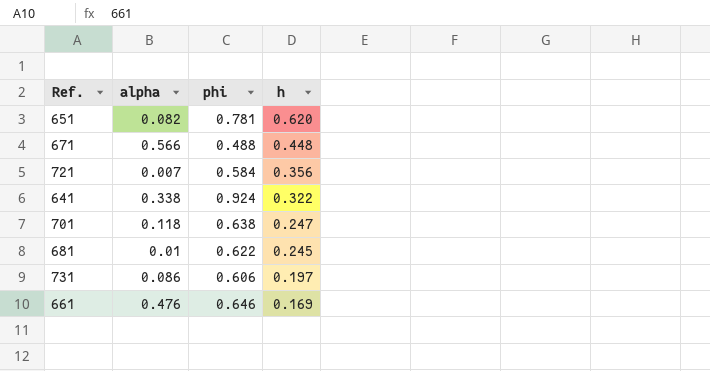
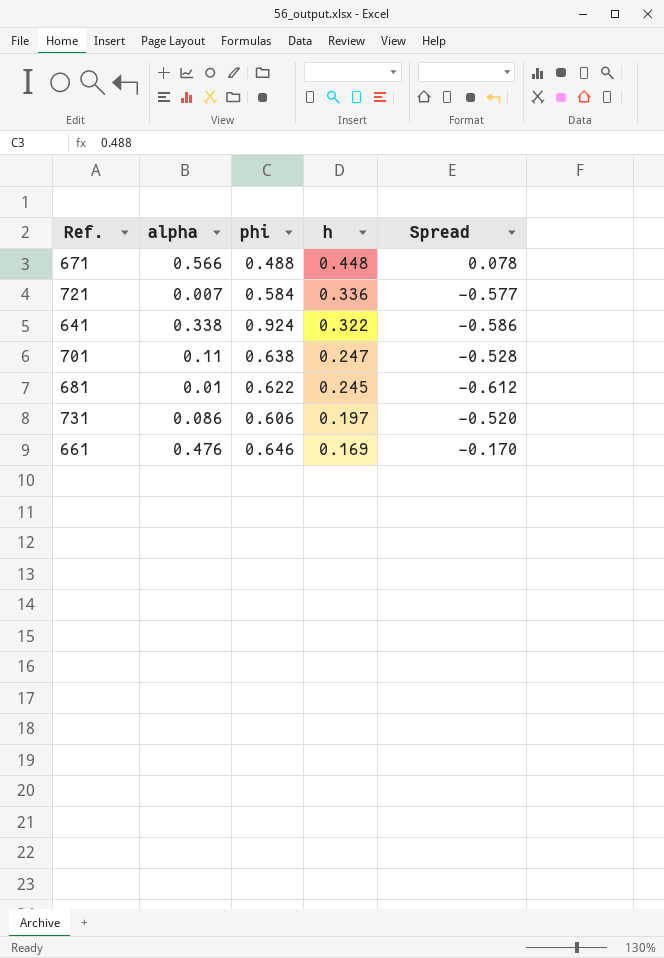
column Spread | formula: none -> [alpha] - [phi]
row 651: 0.082 | 0.781 | 0.620 -> none
721 | h: 0.356 -> 0.336
701 | alpha: 0.118 -> 0.11

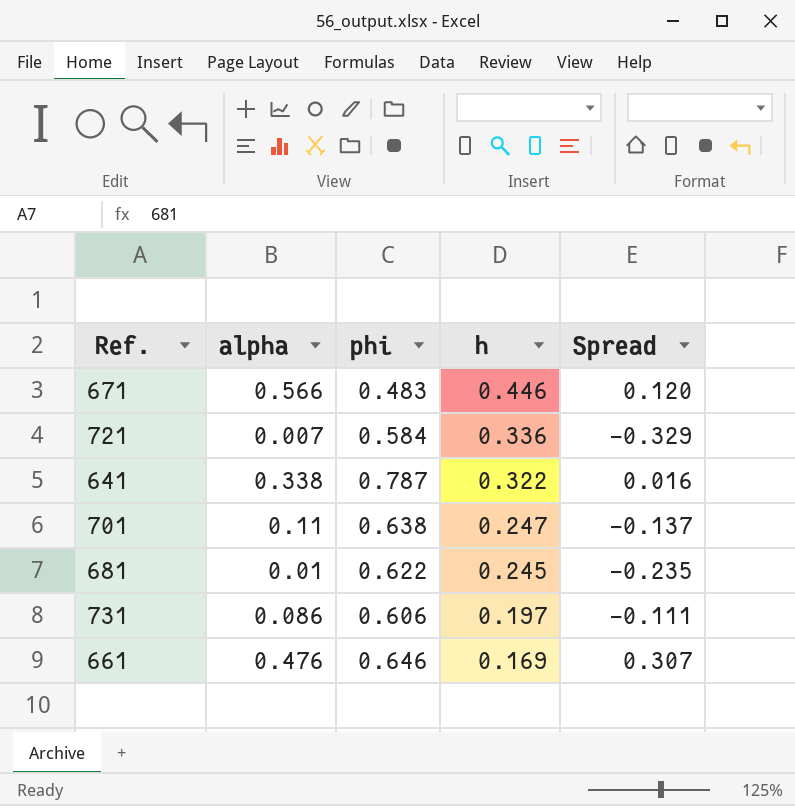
column Spread | formula: [alpha] - [phi] -> [alpha] - [h]
671 | phi: 0.488 -> 0.483
671 | h: 0.448 -> 0.446
641 | phi: 0.924 -> 0.787

